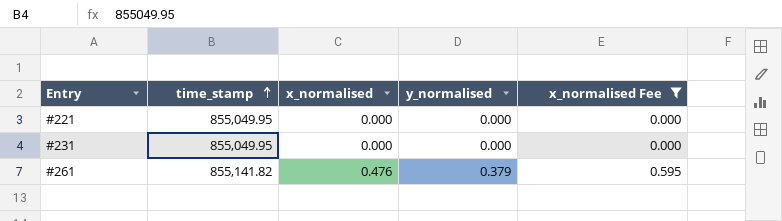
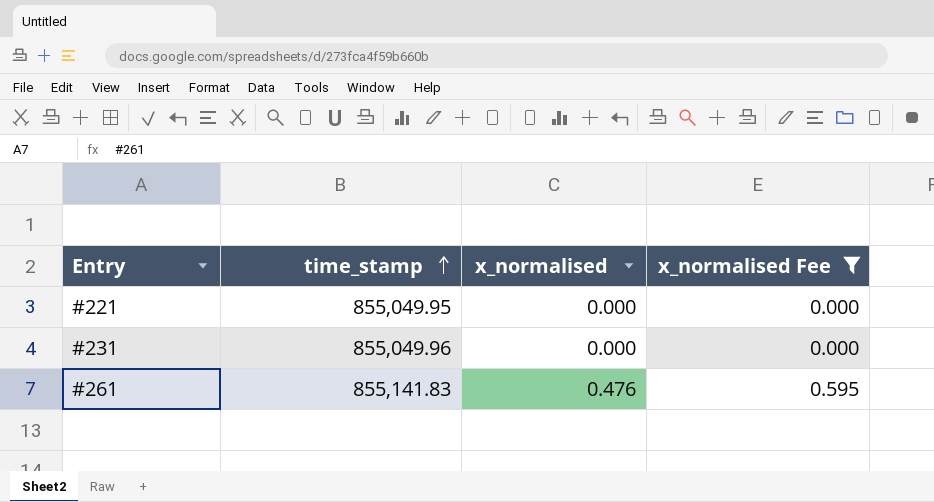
column y_normalised | position: 4 -> none
#231 | time_stamp: 855,049.95 -> 855,049.96
#261 | time_stamp: 855,141.82 -> 855,141.83

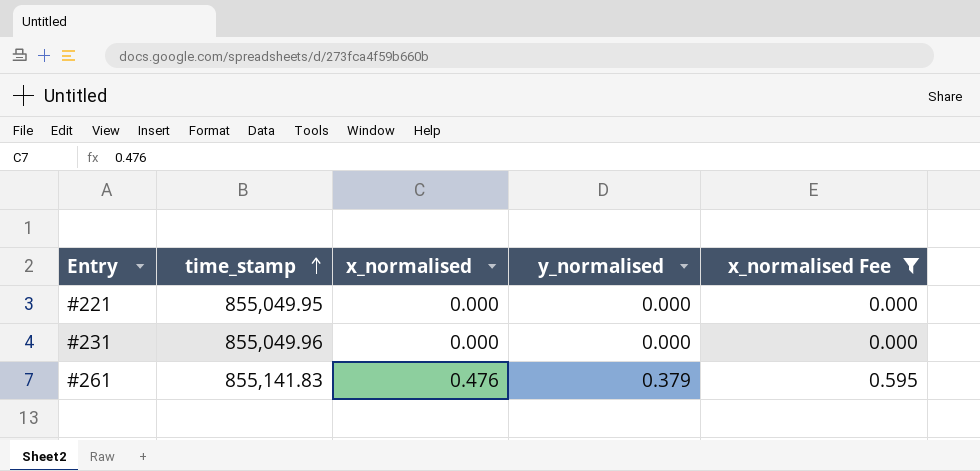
column y_normalised | position: none -> 4

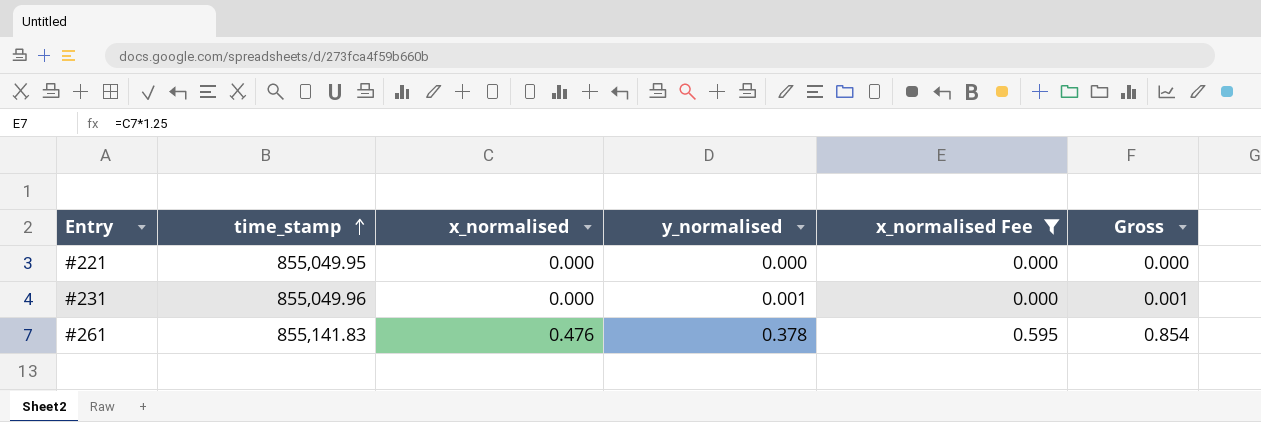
column Gross | formula: none -> [x_normalised] + [y_normalised]
#231 | y_normalised: 0.000 -> 0.001
#261 | y_normalised: 0.379 -> 0.378

